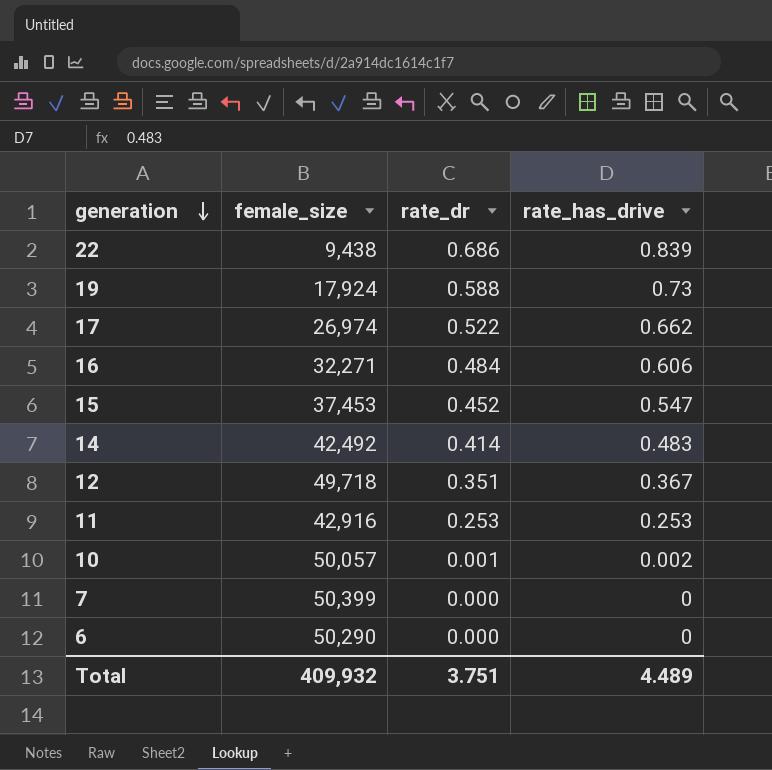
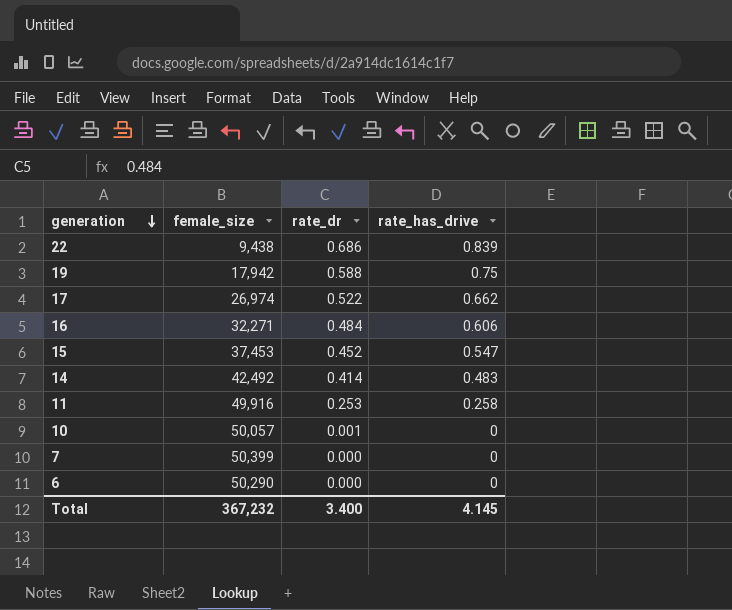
row 12: 49,718 | 0.351 | 0.367 -> none
19 | female_size: 17,924 -> 17,942
19 | rate_has_drive: 0.73 -> 0.75
11 | female_size: 42,916 -> 49,916
11 | rate_has_drive: 0.253 -> 0.258
10 | rate_has_drive: 0.002 -> 0
Total | female_size: 409,932 -> 367,232
Total | rate_dr: 3.751 -> 3.400
Total | rate_has_drive: 4.489 -> 4.145

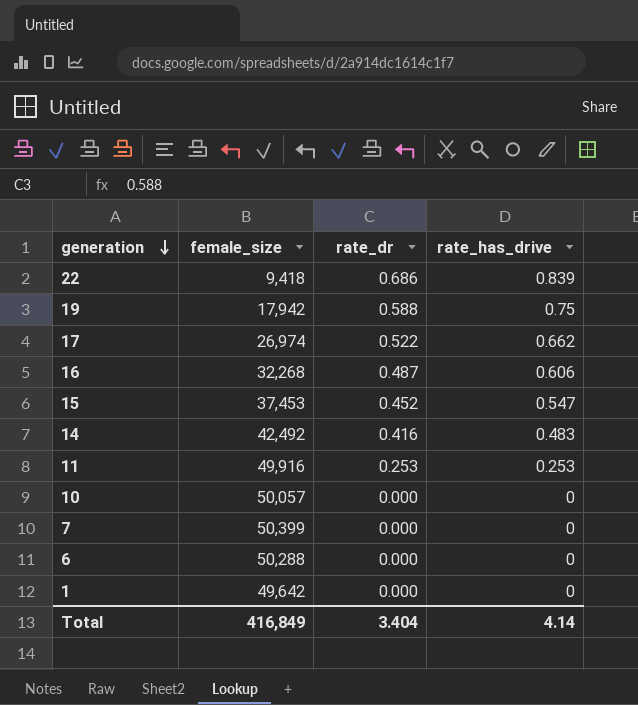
22 | female_size: 9,438 -> 9,418
16 | female_size: 32,271 -> 32,268
16 | rate_dr: 0.484 -> 0.487
14 | rate_dr: 0.414 -> 0.416
11 | rate_has_drive: 0.258 -> 0.253
10 | rate_dr: 0.001 -> 0.000
6 | female_size: 50,290 -> 50,288
row 1: none -> 49,642 | 0.000 | 0
Total | female_size: 367,232 -> 416,849
Total | rate_dr: 3.400 -> 3.404
Total | rate_has_drive: 4.145 -> 4.14

